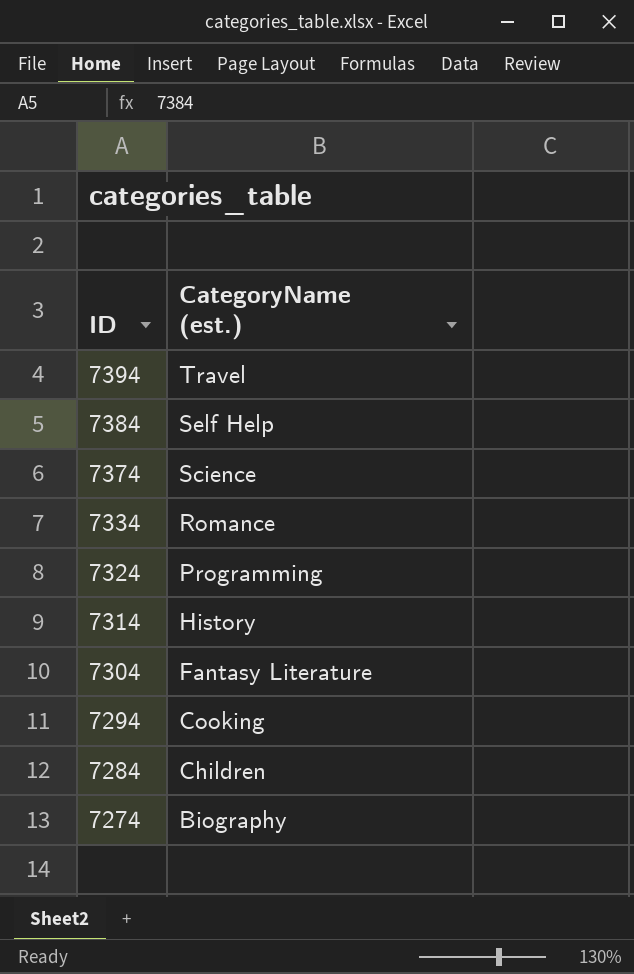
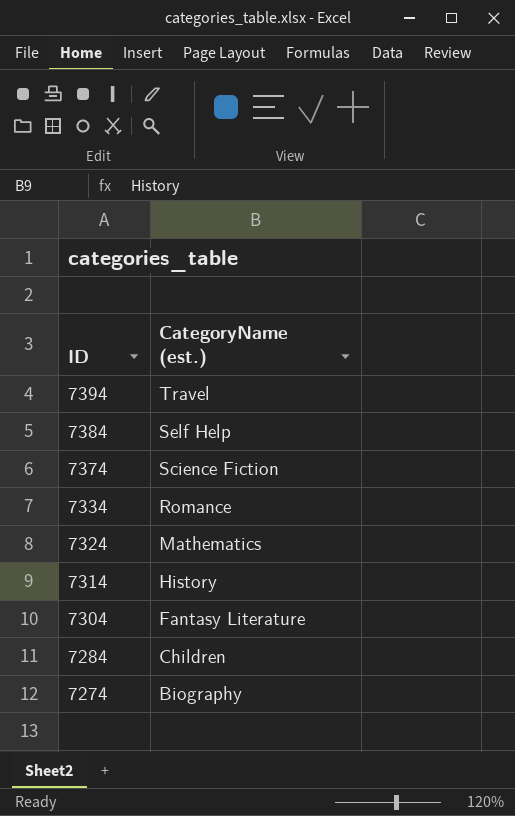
row 7294: Cooking -> none
7374 | CategoryName (est.): Science -> Science Fiction
7324 | CategoryName (est.): Programming -> Mathematics

